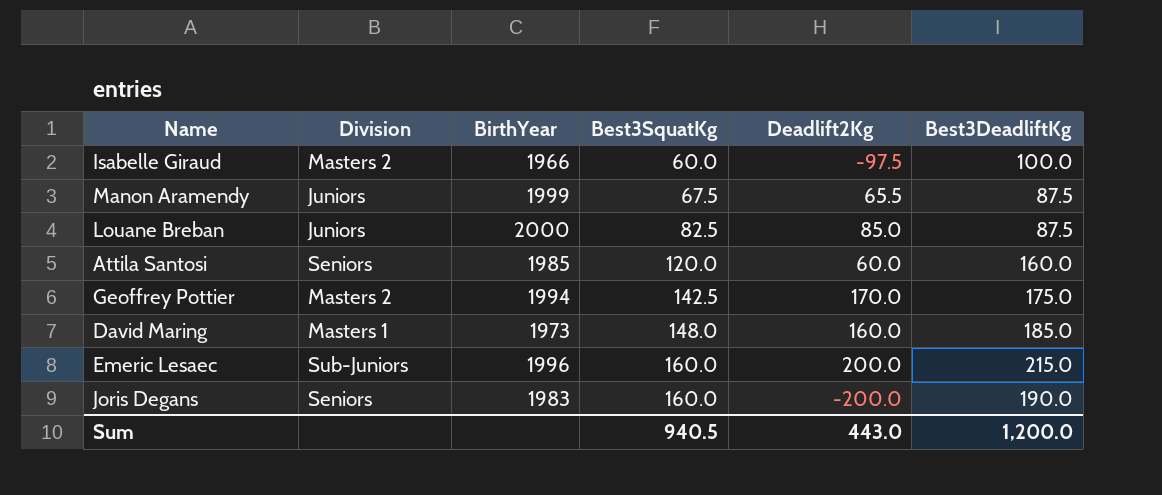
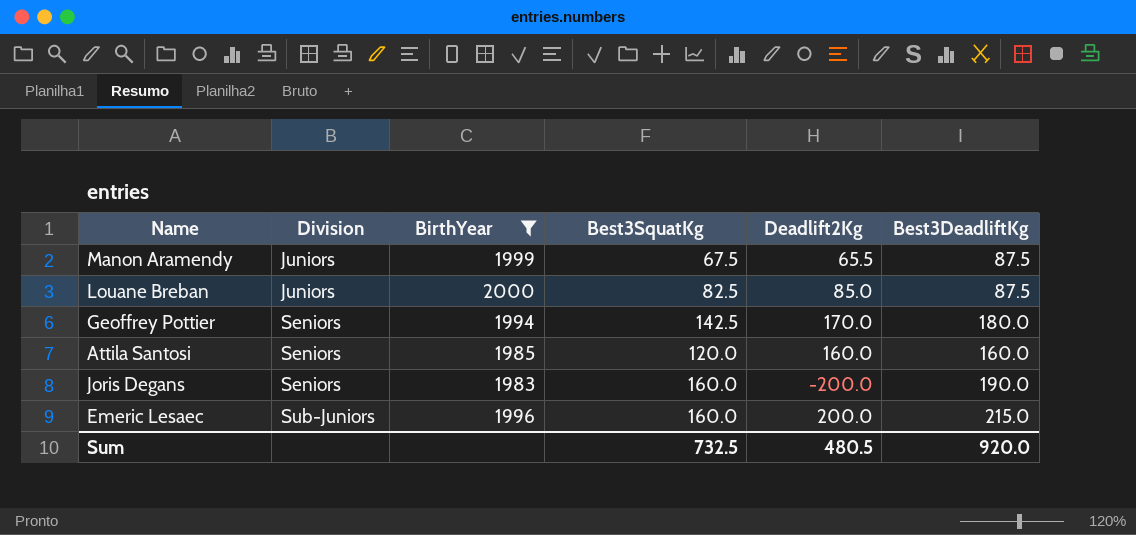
filter: none -> BirthYear >= 1983
row order: Best3SquatKg ascending -> Division ascending
Geoffrey Pottier | Division: Masters 2 -> Seniors
Geoffrey Pottier | Best3DeadliftKg: 175.0 -> 180.0
Attila Santosi | Deadlift2Kg: 60.0 -> 160.0
Sum | Best3SquatKg: 940.5 -> 732.5
Sum | Deadlift2Kg: 443.0 -> 480.5
Sum | Best3DeadliftKg: 1,200.0 -> 920.0

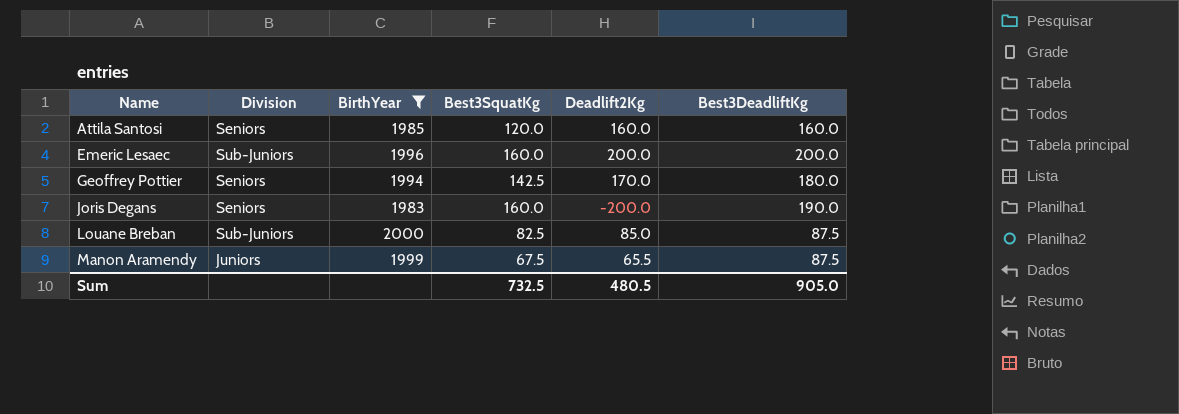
row order: Division ascending -> Name ascending
Emeric Lesaec | Best3DeadliftKg: 215.0 -> 200.0
Louane Breban | Division: Juniors -> Sub-Juniors
Sum | Best3DeadliftKg: 920.0 -> 905.0

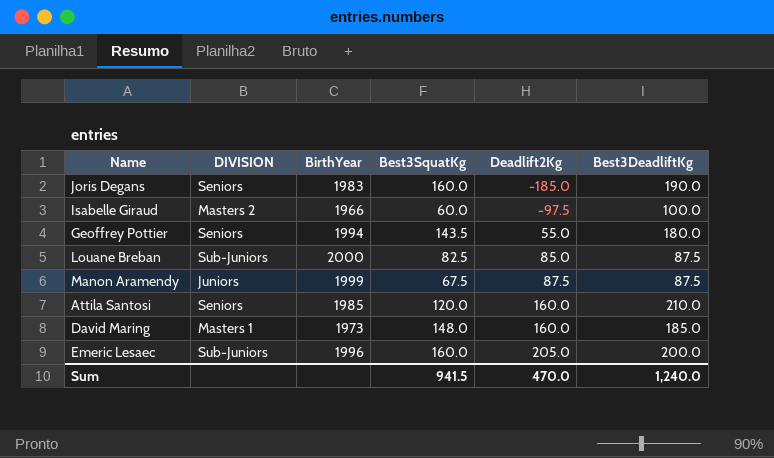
filter: BirthYear >= 1983 -> none
row order: Name ascending -> Deadlift2Kg ascending
column name: Division -> DIVISION
Joris Degans | Deadlift2Kg: -200.0 -> -185.0
Geoffrey Pottier | Best3SquatKg: 142.5 -> 143.5
Geoffrey Pottier | Deadlift2Kg: 170.0 -> 55.0
Manon Aramendy | Deadlift2Kg: 65.5 -> 87.5
Attila Santosi | Best3DeadliftKg: 160.0 -> 210.0
Emeric Lesaec | Deadlift2Kg: 200.0 -> 205.0
Sum | Best3SquatKg: 732.5 -> 941.5
Sum | Deadlift2Kg: 480.5 -> 470.0
Sum | Best3DeadliftKg: 905.0 -> 1,240.0

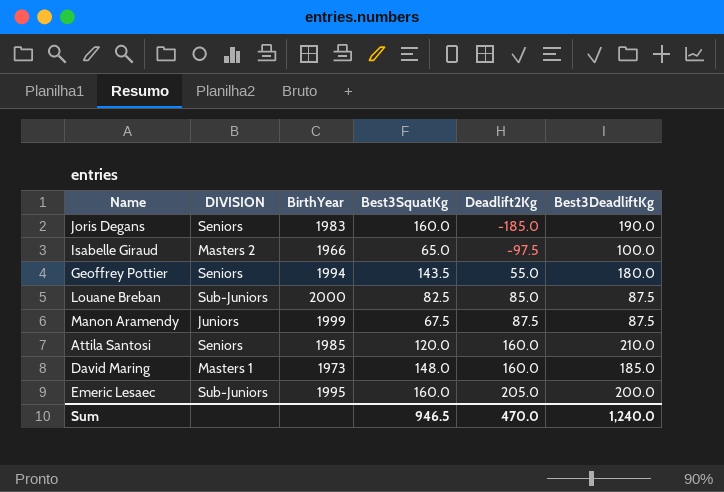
Isabelle Giraud | Best3SquatKg: 60.0 -> 65.0
Emeric Lesaec | BirthYear: 1996 -> 1995
Sum | Best3SquatKg: 941.5 -> 946.5

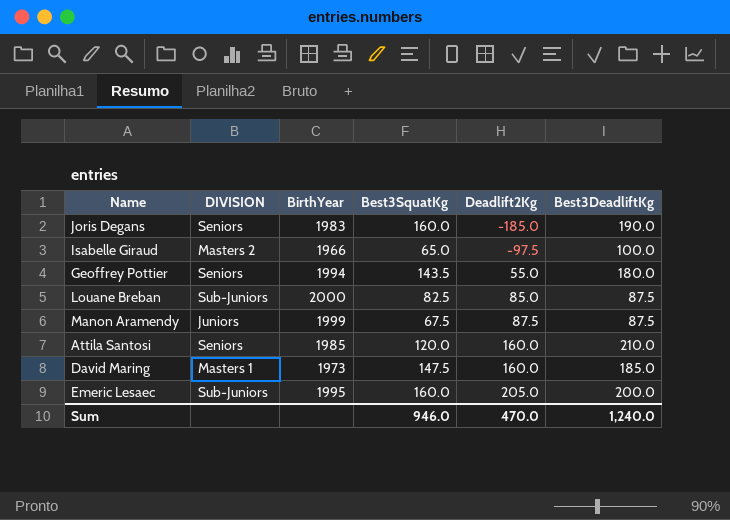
David Maring | Best3SquatKg: 148.0 -> 147.5
Sum | Best3SquatKg: 946.5 -> 946.0

